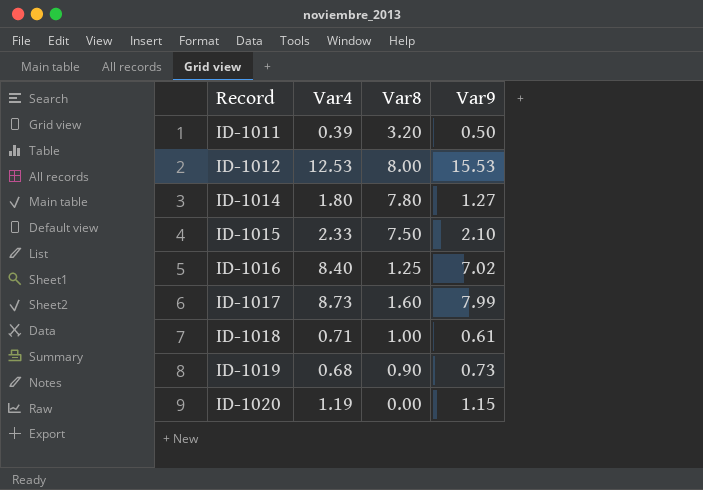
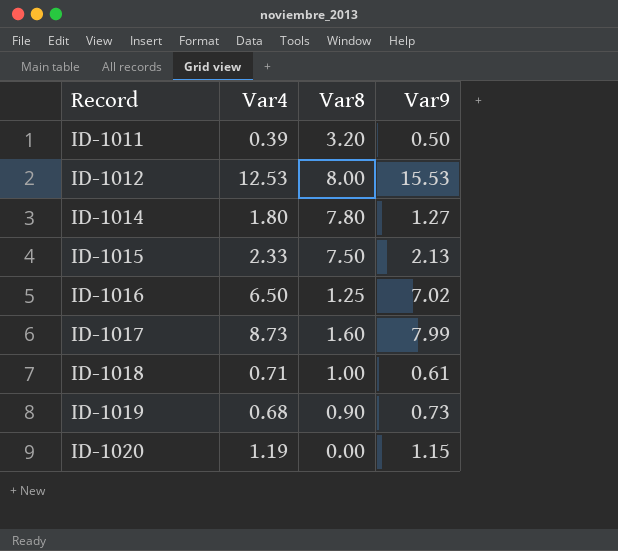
ID-1015 | Var9: 2.10 -> 2.13
ID-1016 | Var4: 8.40 -> 6.50

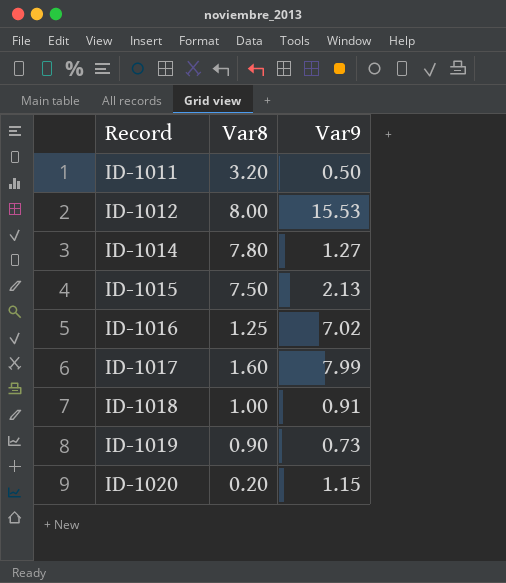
column Var4 | position: 2 -> none
ID-1018 | Var9: 0.61 -> 0.91
ID-1020 | Var8: 0.00 -> 0.20

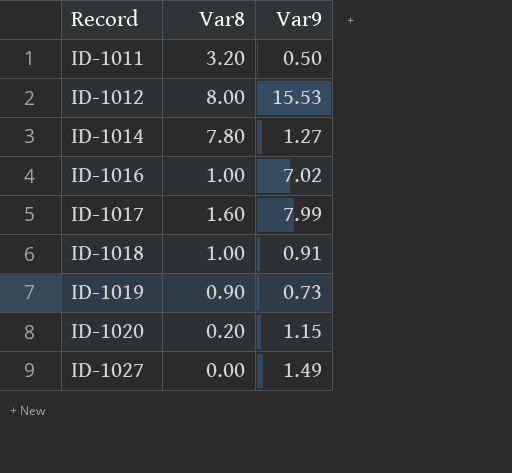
row ID-1015: 7.50 | 2.13 -> none
ID-1016 | Var8: 1.25 -> 1.00
row ID-1027: none -> 0.00 | 1.49

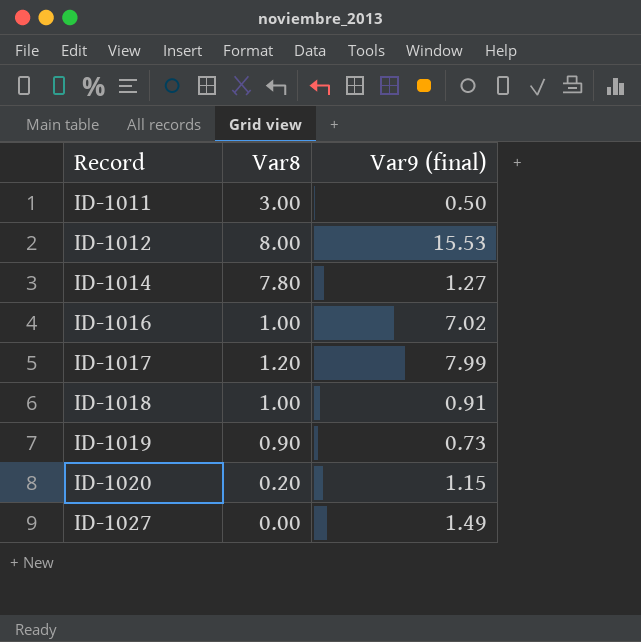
column name: Var9 -> Var9 (final)
ID-1011 | Var8: 3.20 -> 3.00
ID-1017 | Var8: 1.60 -> 1.20

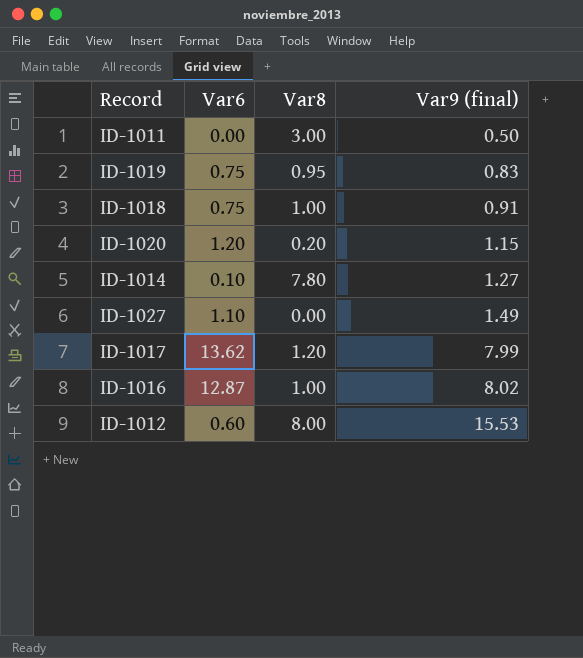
row order: Record ascending -> Var9 (final) ascending
column Var6 | position: none -> 2
ID-1019 | Var8: 0.90 -> 0.95
ID-1019 | Var9 (final): 0.73 -> 0.83
ID-1016 | Var9 (final): 7.02 -> 8.02

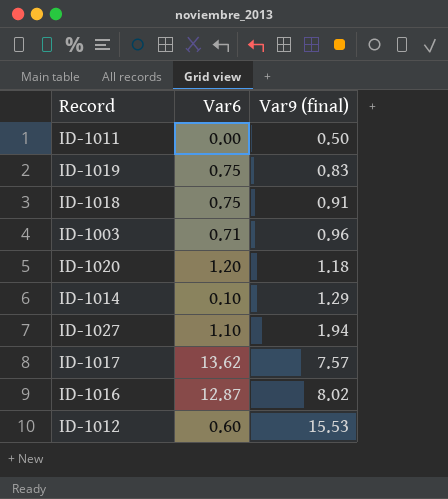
column Var8 | position: 3 -> none
row ID-1003: none -> 0.71 | 0.96
ID-1020 | Var9 (final): 1.15 -> 1.18
ID-1014 | Var9 (final): 1.27 -> 1.29
ID-1027 | Var9 (final): 1.49 -> 1.94
ID-1017 | Var9 (final): 7.99 -> 7.57

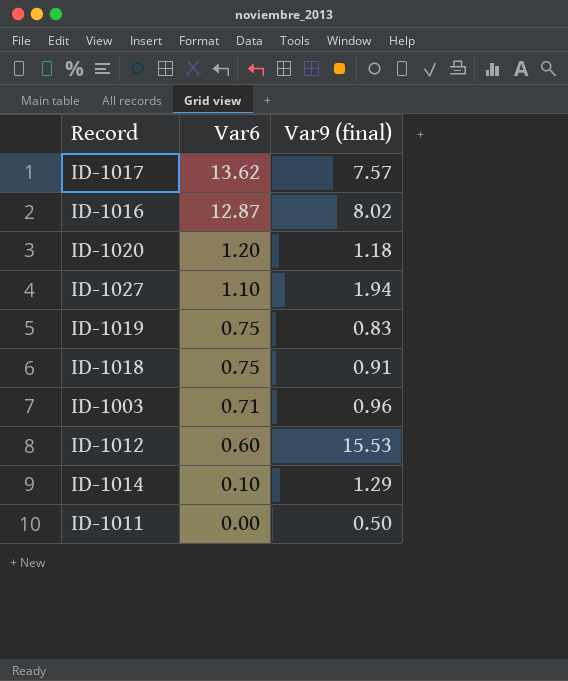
row order: Var9 (final) ascending -> Var6 descending

